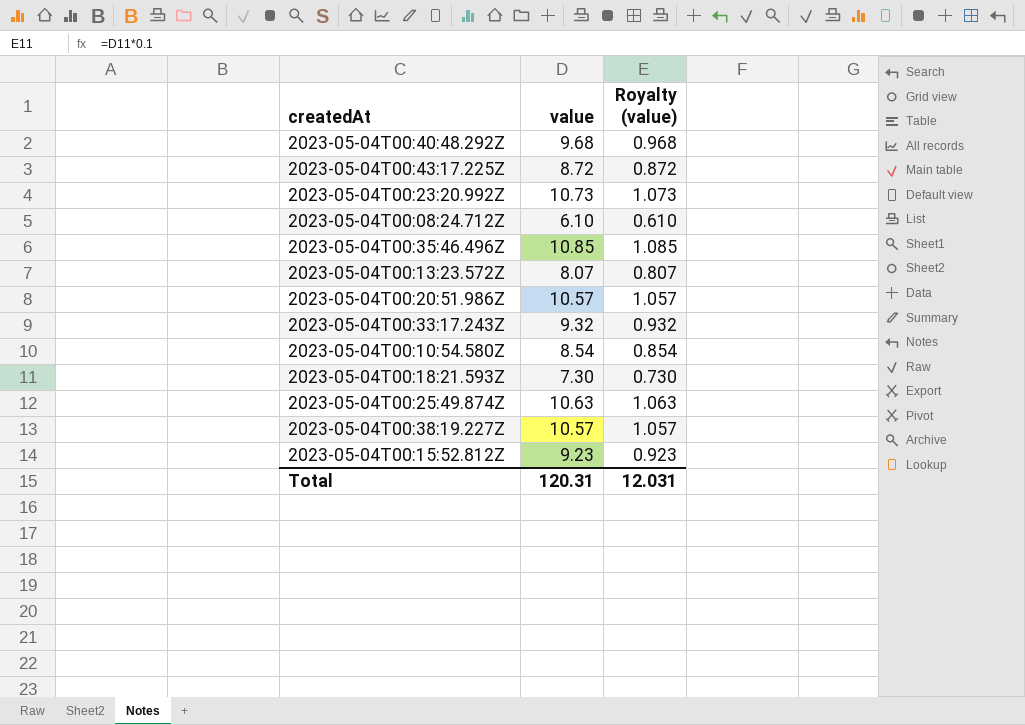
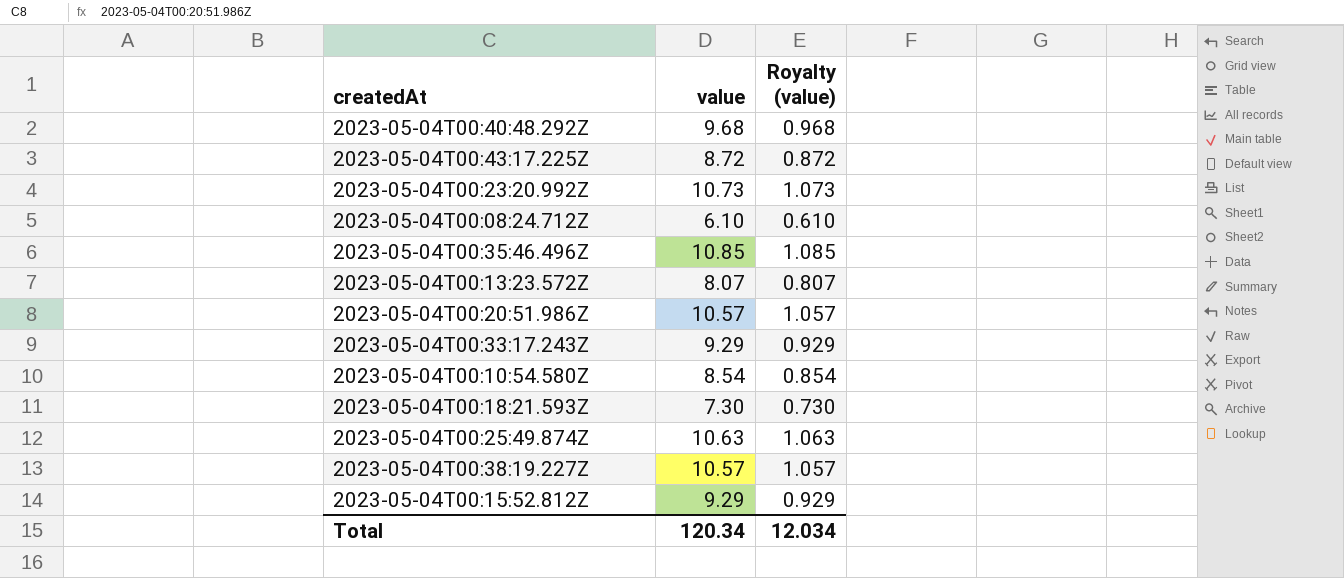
2023-05-04T00:33:17.243Z | value: 9.32 -> 9.29
2023-05-04T00:33:17.243Z | Royalty (value): 0.932 -> 0.929
2023-05-04T00:15:52.812Z | value: 9.23 -> 9.29
2023-05-04T00:15:52.812Z | Royalty (value): 0.923 -> 0.929
Total | value: 120.31 -> 120.34
Total | Royalty (value): 12.031 -> 12.034

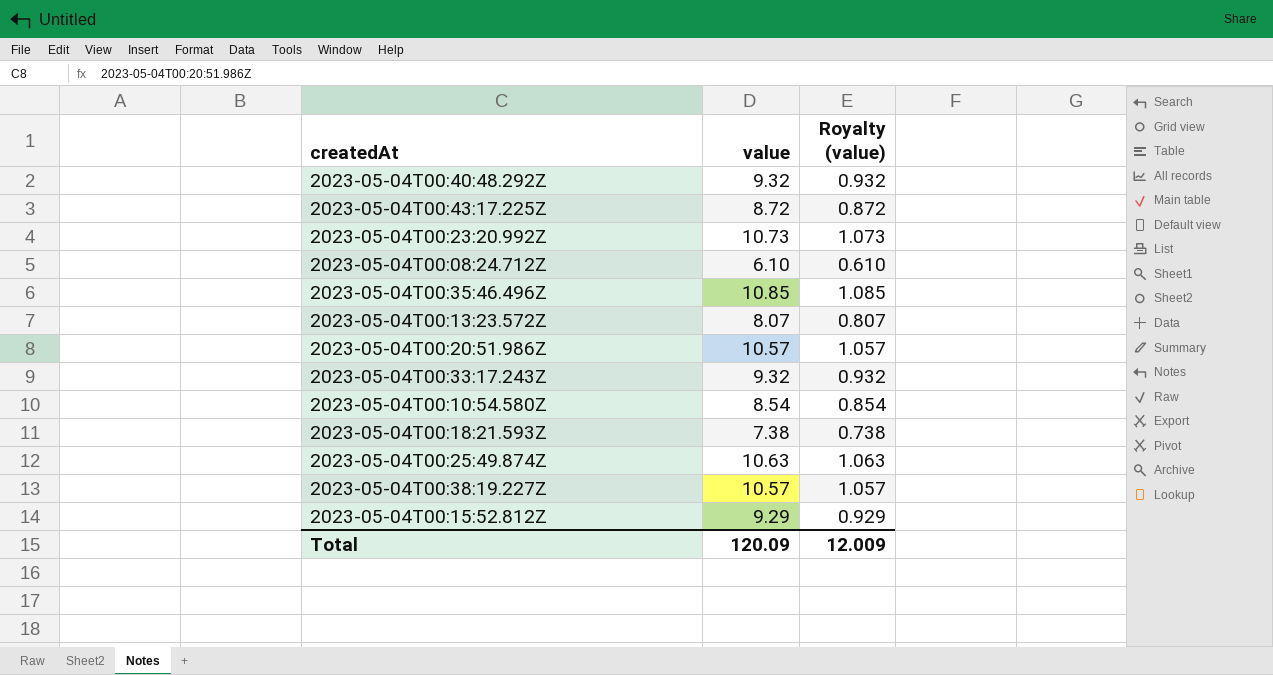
2023-05-04T00:40:48.292Z | value: 9.68 -> 9.32
2023-05-04T00:40:48.292Z | Royalty (value): 0.968 -> 0.932
2023-05-04T00:33:17.243Z | value: 9.29 -> 9.32
2023-05-04T00:33:17.243Z | Royalty (value): 0.929 -> 0.932
2023-05-04T00:18:21.593Z | value: 7.30 -> 7.38
2023-05-04T00:18:21.593Z | Royalty (value): 0.730 -> 0.738
Total | value: 120.34 -> 120.09
Total | Royalty (value): 12.034 -> 12.009

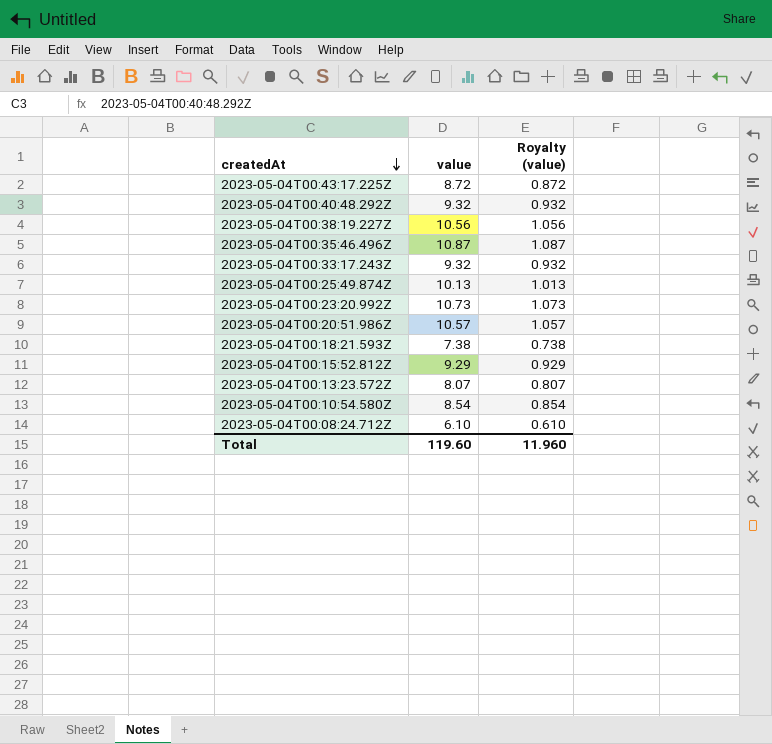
row order: none -> createdAt descending
2023-05-04T00:38:19.227Z | value: 10.57 -> 10.56
2023-05-04T00:38:19.227Z | Royalty (value): 1.057 -> 1.056
2023-05-04T00:35:46.496Z | value: 10.85 -> 10.87
2023-05-04T00:35:46.496Z | Royalty (value): 1.085 -> 1.087
2023-05-04T00:25:49.874Z | value: 10.63 -> 10.13
2023-05-04T00:25:49.874Z | Royalty (value): 1.063 -> 1.013
Total | value: 120.09 -> 119.60
Total | Royalty (value): 12.009 -> 11.960

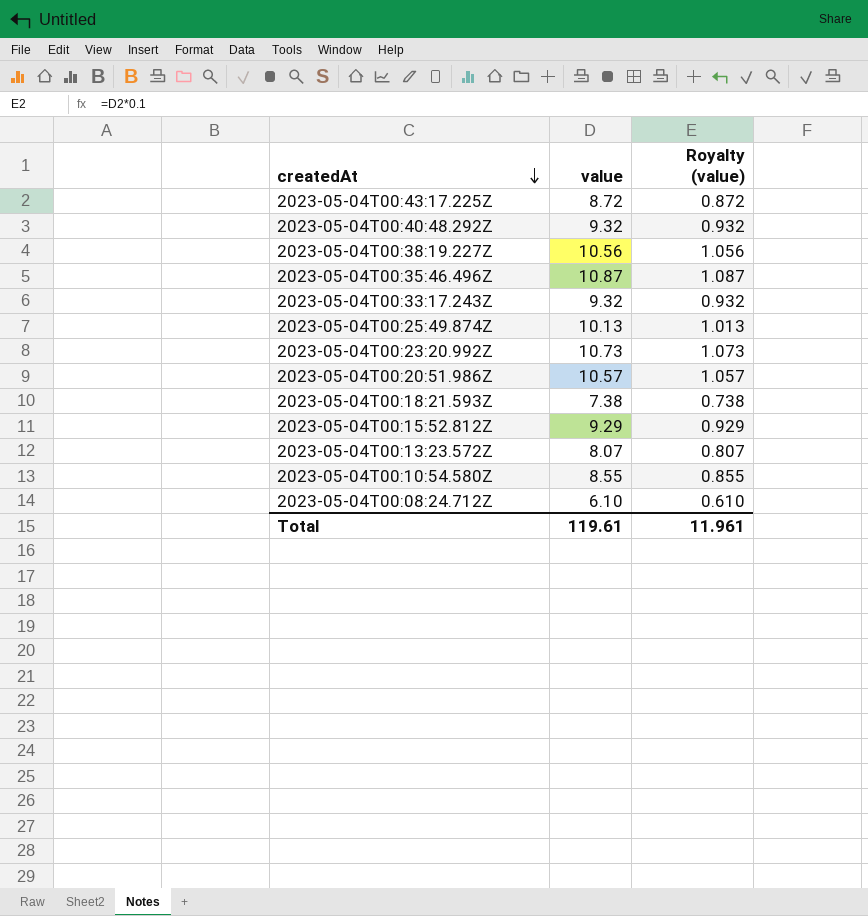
2023-05-04T00:10:54.580Z | value: 8.54 -> 8.55
2023-05-04T00:10:54.580Z | Royalty (value): 0.854 -> 0.855
Total | value: 119.60 -> 119.61
Total | Royalty (value): 11.960 -> 11.961

